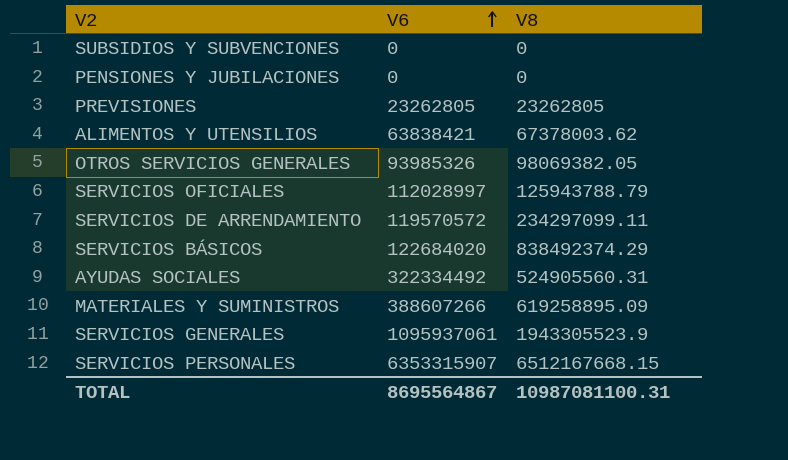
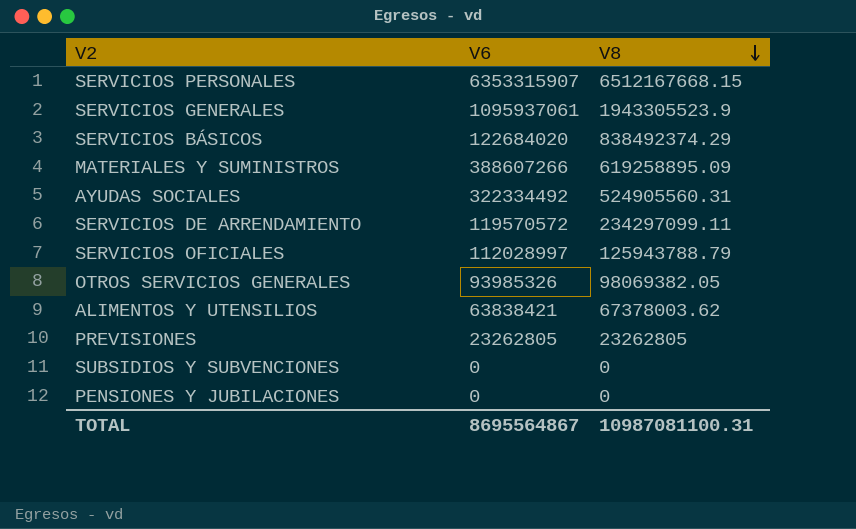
row order: V6 ascending -> V8 descending

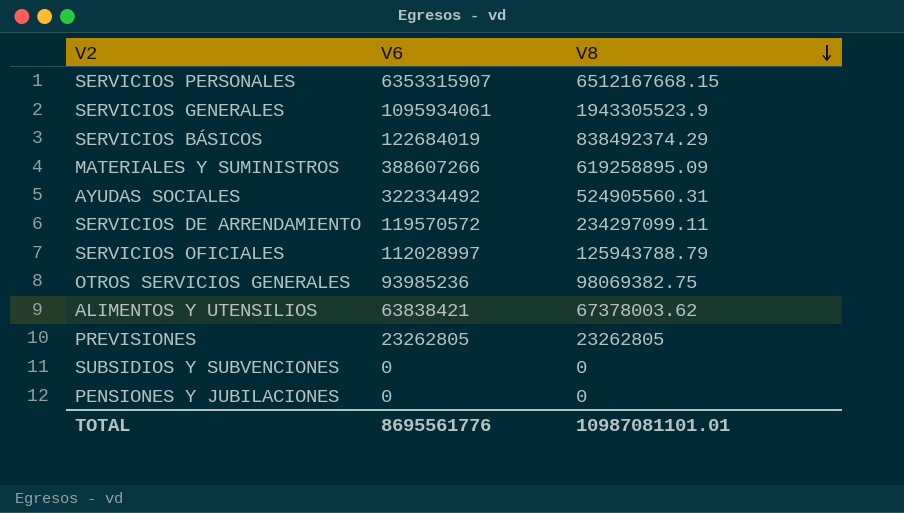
SERVICIOS GENERALES | V6: 1095937061 -> 1095934061
SERVICIOS BÁSICOS | V6: 122684020 -> 122684019
OTROS SERVICIOS GENERALES | V6: 93985326 -> 93985236
OTROS SERVICIOS GENERALES | V8: 98069382.05 -> 98069382.75
TOTAL | V6: 8695564867 -> 8695561776
TOTAL | V8: 10987081100.31 -> 10987081101.01

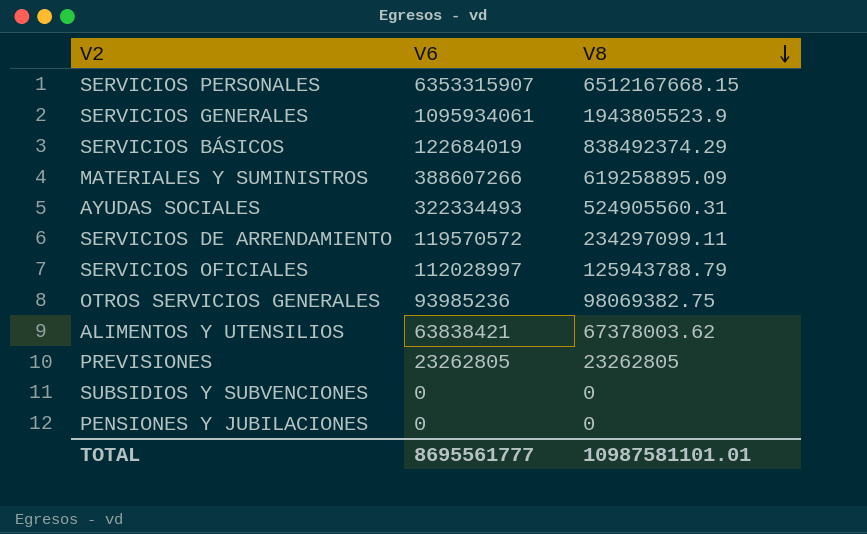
SERVICIOS GENERALES | V8: 1943305523.9 -> 1943805523.9
AYUDAS SOCIALES | V6: 322334492 -> 322334493
TOTAL | V6: 8695561776 -> 8695561777
TOTAL | V8: 10987081101.01 -> 10987581101.01

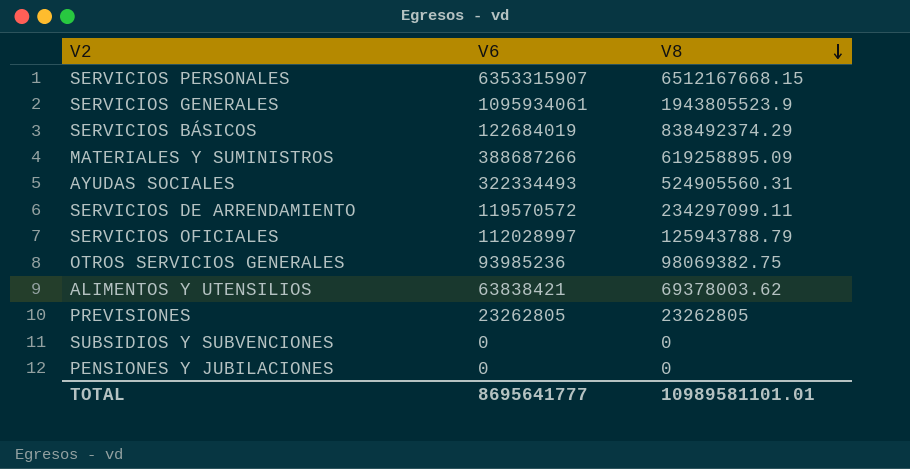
MATERIALES Y SUMINISTROS | V6: 388607266 -> 388687266
ALIMENTOS Y UTENSILIOS | V8: 67378003.62 -> 69378003.62
TOTAL | V6: 8695561777 -> 8695641777
TOTAL | V8: 10987581101.01 -> 10989581101.01

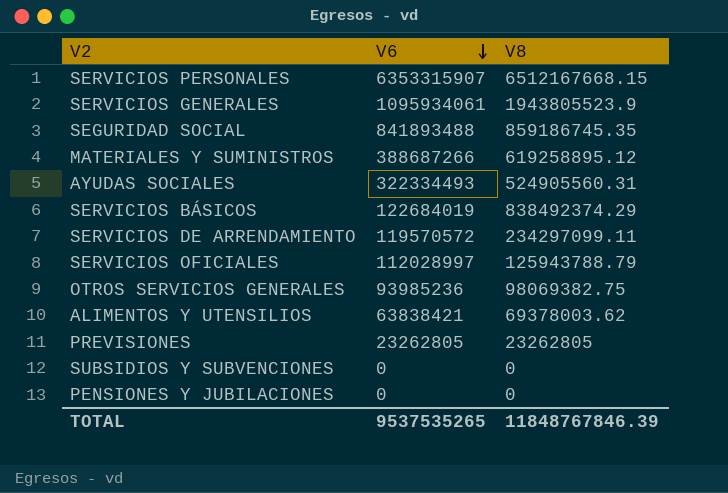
row order: V8 descending -> V6 descending
row SEGURIDAD SOCIAL: none -> 841893488 | 859186745.35
MATERIALES Y SUMINISTROS | V8: 619258895.09 -> 619258895.12
TOTAL | V6: 8695641777 -> 9537535265
TOTAL | V8: 10989581101.01 -> 11848767846.39

